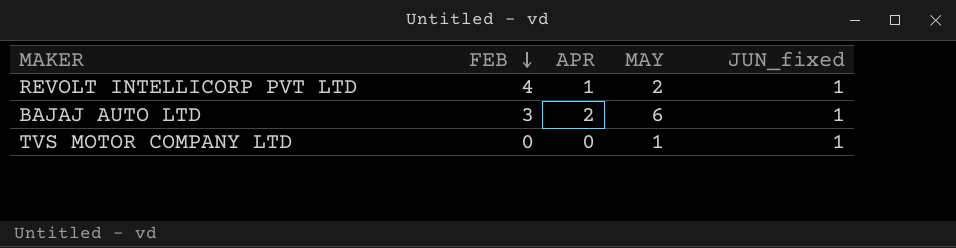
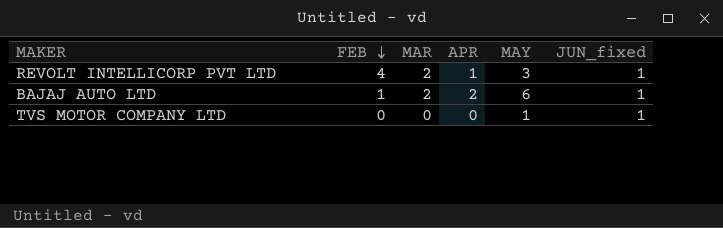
column MAR | position: none -> 3
REVOLT INTELLICORP PVT LTD | MAY: 2 -> 3
BAJAJ AUTO LTD | FEB: 3 -> 1

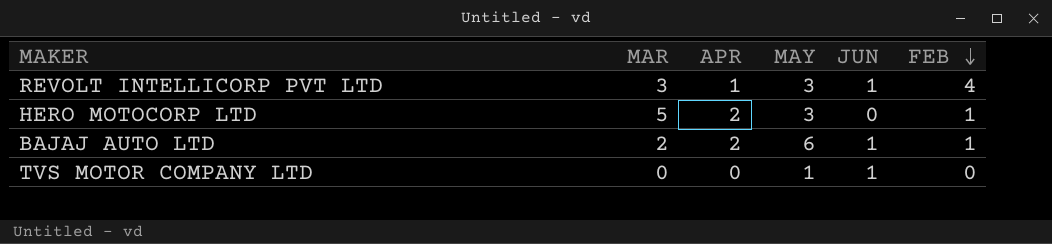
column name: JUN_fixed -> JUN
column FEB | position: 2 -> 6
REVOLT INTELLICORP PVT LTD | MAR: 2 -> 3
row HERO MOTOCORP LTD: none -> 5 | 2 | 3 | 0 | 1

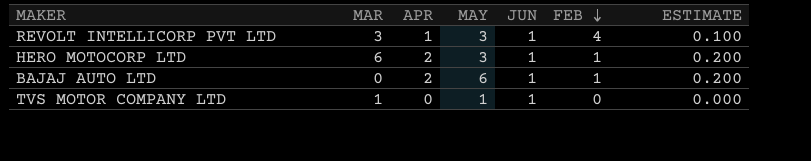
column ESTIMATE | formula: none -> [APR] * 0.1
HERO MOTOCORP LTD | MAR: 5 -> 6
HERO MOTOCORP LTD | JUN: 0 -> 1
BAJAJ AUTO LTD | MAR: 2 -> 0
TVS MOTOR COMPANY LTD | MAR: 0 -> 1

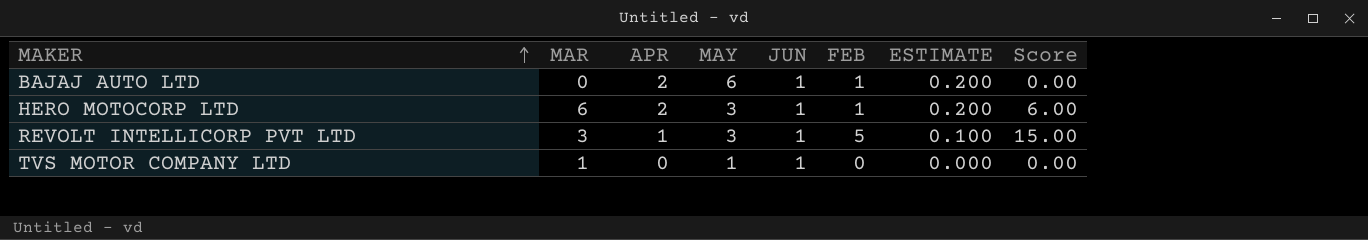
row order: FEB descending -> MAKER ascending
column Score | formula: none -> [MAR] * [FEB]
REVOLT INTELLICORP PVT LTD | FEB: 4 -> 5

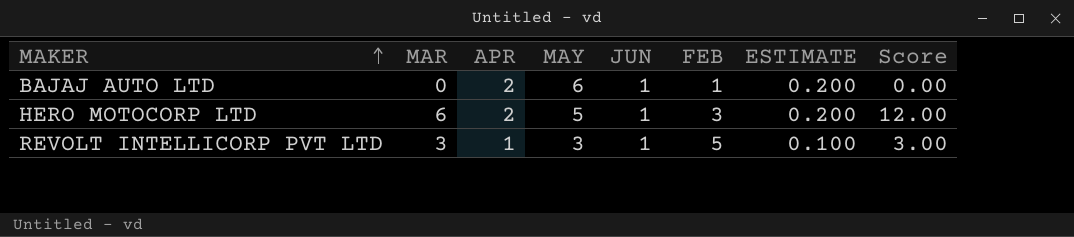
column Score | formula: [MAR] * [FEB] -> [MAR] * [APR]
row TVS MOTOR COMPANY LTD: 1 | 0 | 1 | 1 | 0 | 0.000 | 0.00 -> none
HERO MOTOCORP LTD | MAY: 3 -> 5
HERO MOTOCORP LTD | FEB: 1 -> 3

